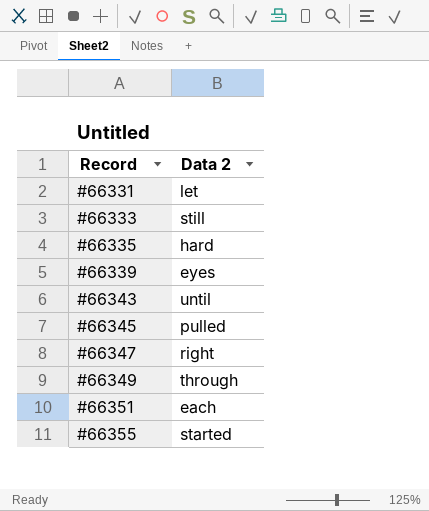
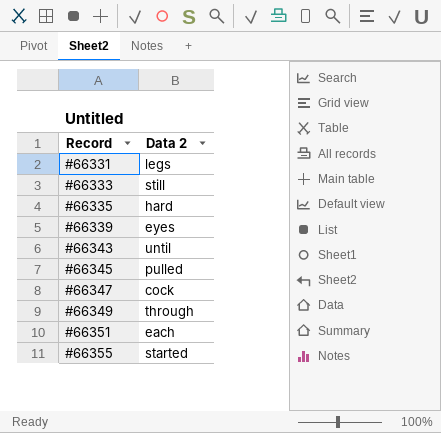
#66331 | Data 2: let -> legs
#66347 | Data 2: right -> cock

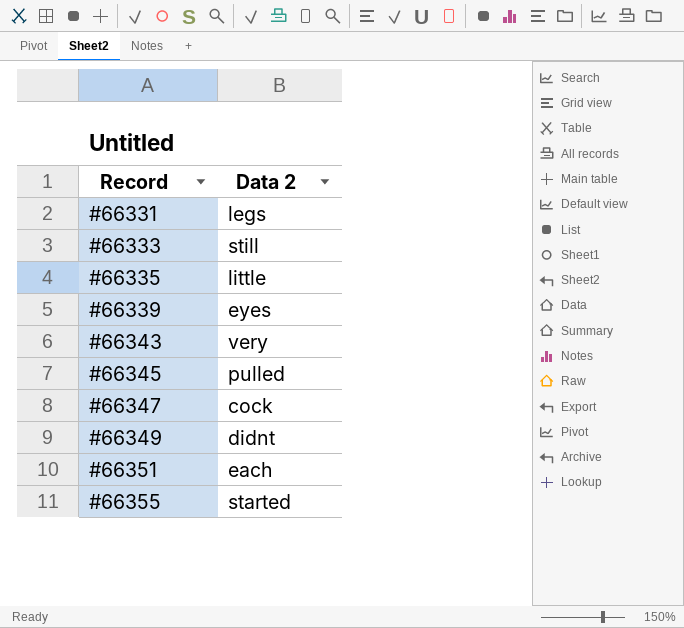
#66335 | Data 2: hard -> little
#66343 | Data 2: until -> very
#66349 | Data 2: through -> didnt

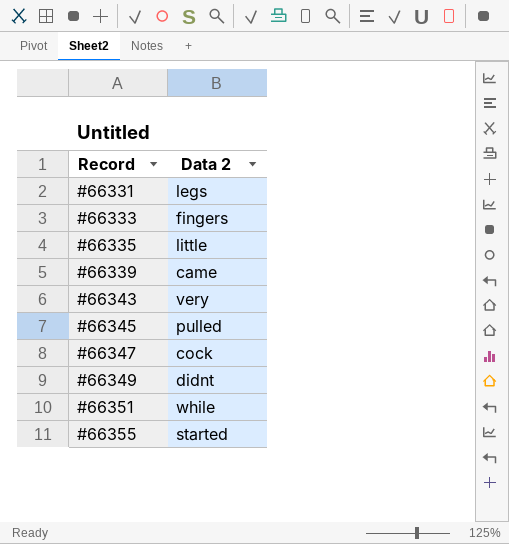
#66333 | Data 2: still -> fingers
#66339 | Data 2: eyes -> came
#66351 | Data 2: each -> while

